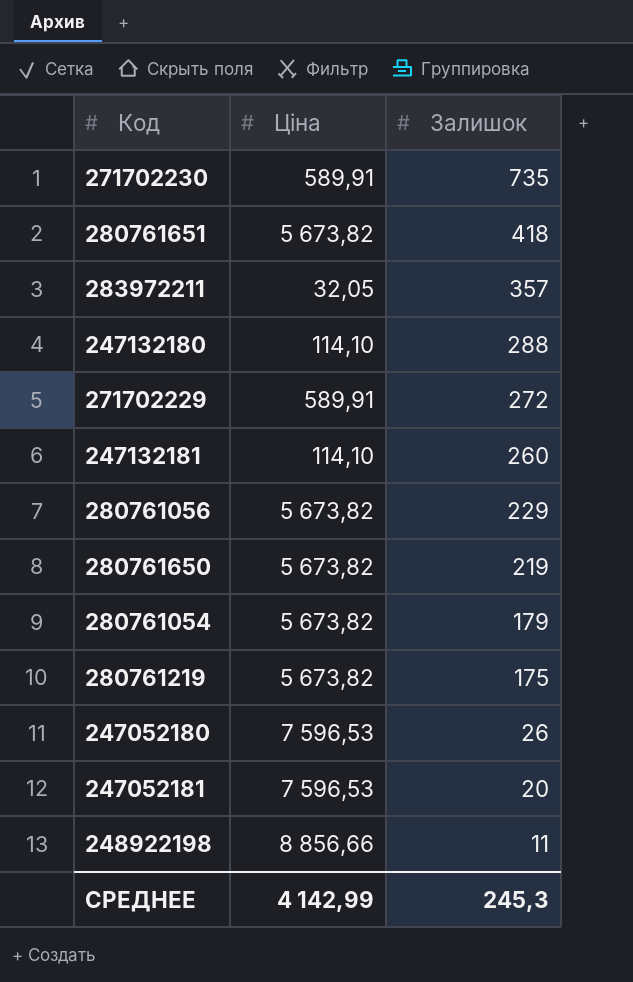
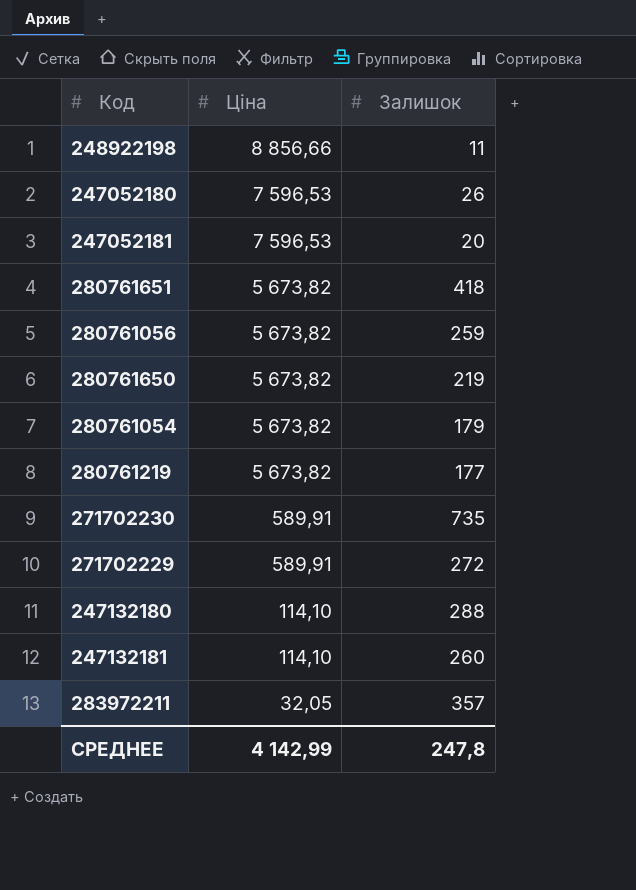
row order: Залишок descending -> Ціна descending
280761056 | Залишок: 229 -> 259
280761219 | Залишок: 175 -> 177
СРЕДНЕЕ | Залишок: 245,3 -> 247,8

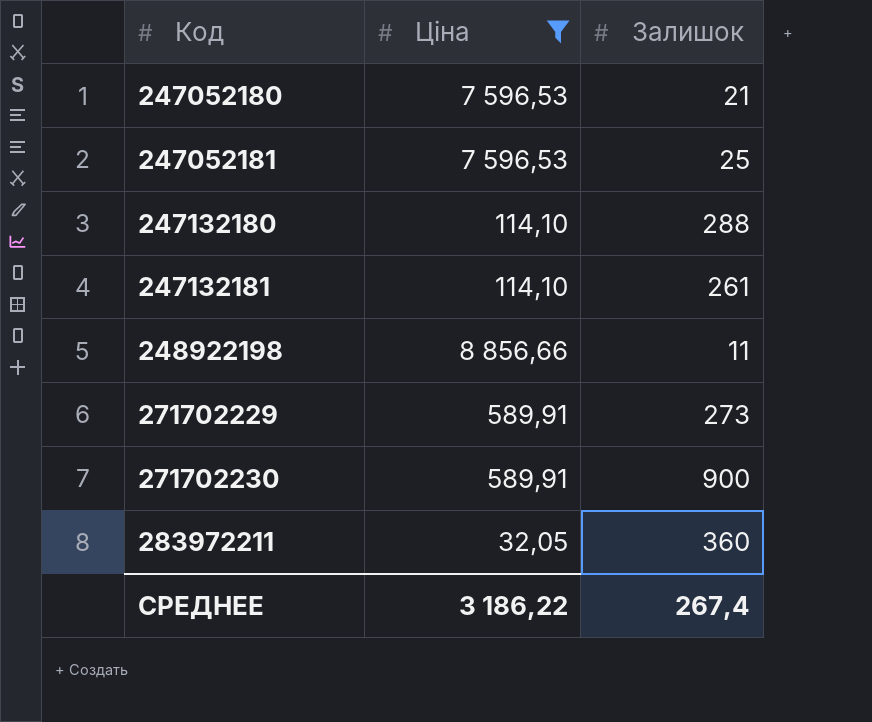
filter: none -> Ціна != 5 673,82
row order: Ціна descending -> Код ascending
247052180 | Залишок: 26 -> 21
247052181 | Залишок: 20 -> 25
247132181 | Залишок: 260 -> 261
271702229 | Залишок: 272 -> 273
271702230 | Залишок: 735 -> 900
283972211 | Залишок: 357 -> 360
СРЕДНЕЕ | Ціна: 4 142,99 -> 3 186,22
СРЕДНЕЕ | Залишок: 247,8 -> 267,4

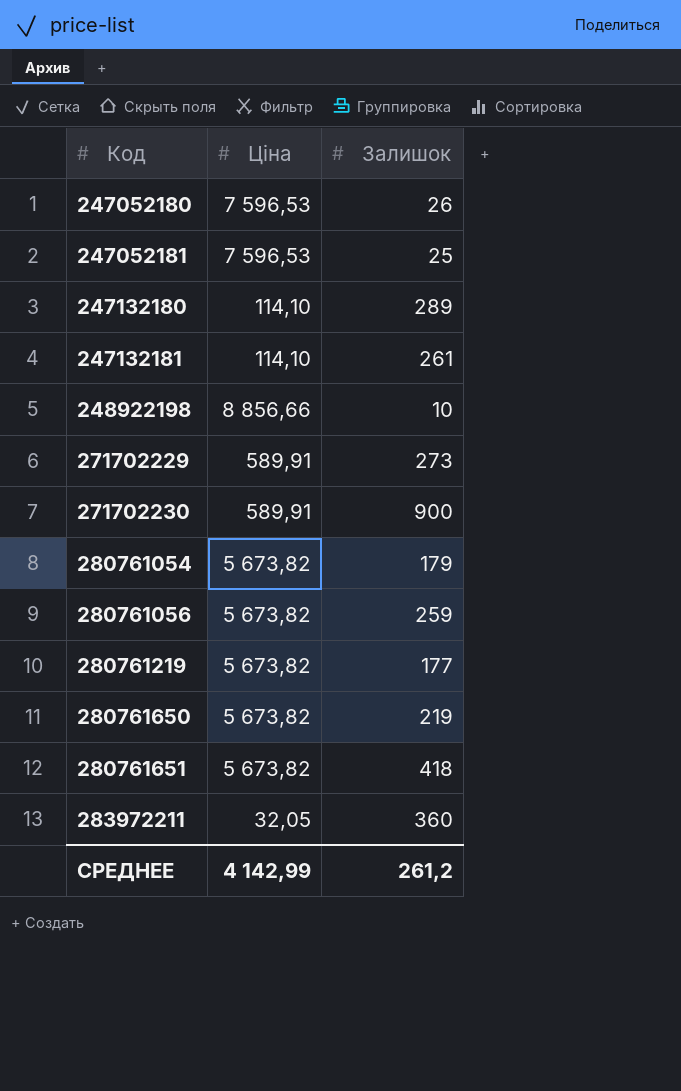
filter: Ціна != 5 673,82 -> none
247052180 | Залишок: 21 -> 26
247132180 | Залишок: 288 -> 289
248922198 | Залишок: 11 -> 10
СРЕДНЕЕ | Ціна: 3 186,22 -> 4 142,99
СРЕДНЕЕ | Залишок: 267,4 -> 261,2

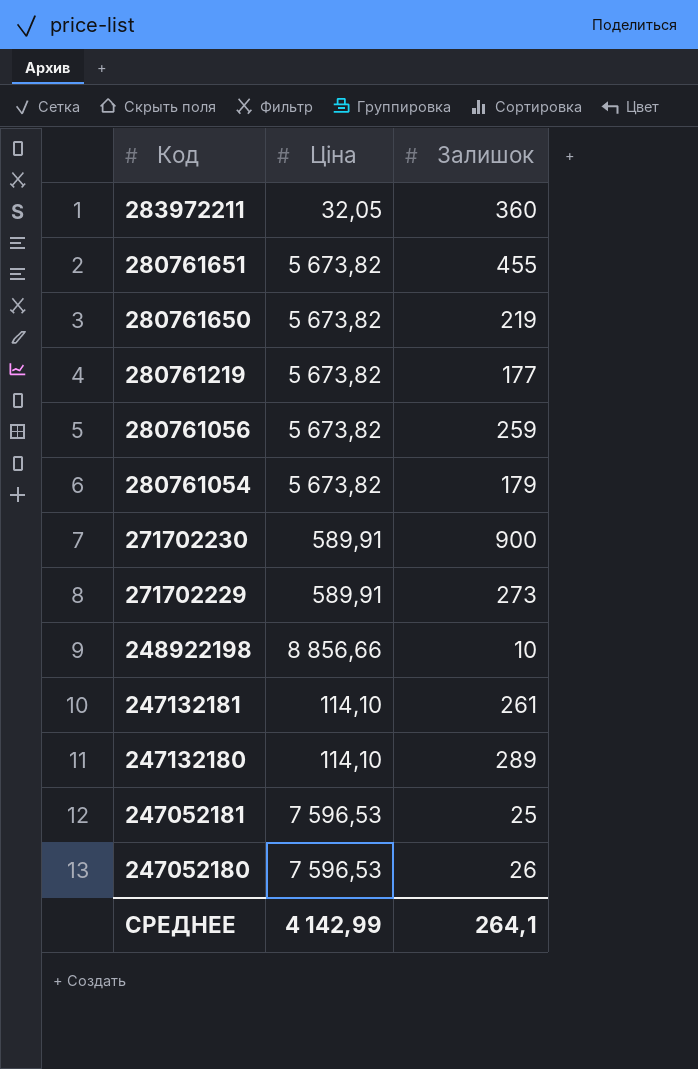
row order: Код ascending -> Код descending
280761651 | Залишок: 418 -> 455
СРЕДНЕЕ | Залишок: 261,2 -> 264,1

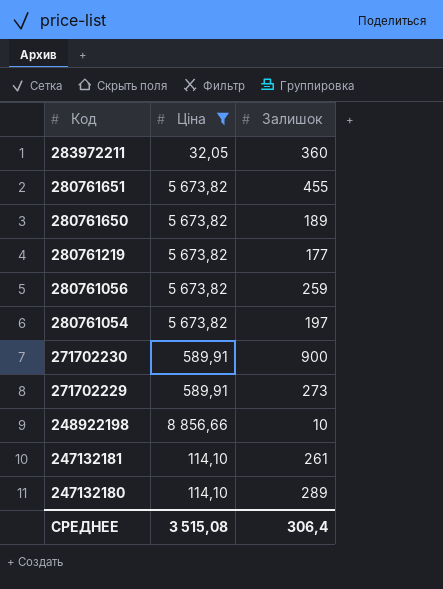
filter: none -> Ціна != 7 596,53
280761650 | Залишок: 219 -> 189
280761054 | Залишок: 179 -> 197
СРЕДНЕЕ | Ціна: 4 142,99 -> 3 515,08
СРЕДНЕЕ | Залишок: 264,1 -> 306,4

